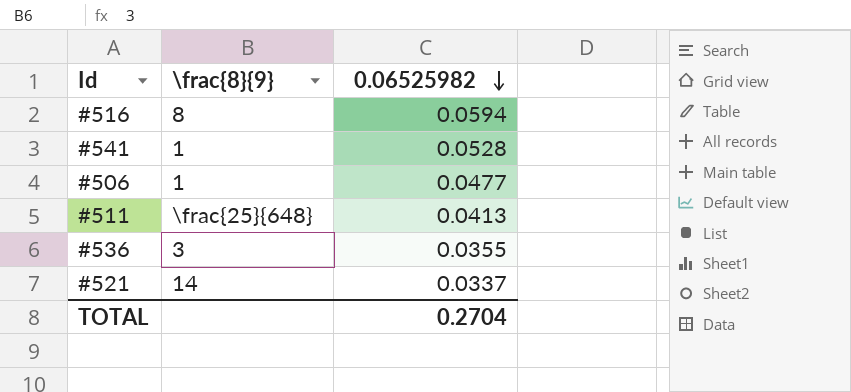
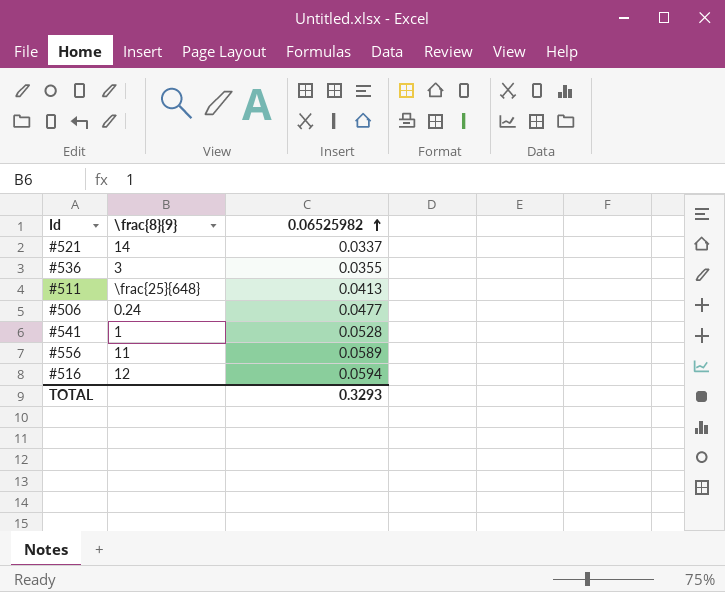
row order: 0.06525982 descending -> 0.06525982 ascending
#506 | \frac{8}{9}: 1 -> 0.24
row #556: none -> 11 | 0.0589
#516 | \frac{8}{9}: 8 -> 12
TOTAL | 0.06525982: 0.2704 -> 0.3293

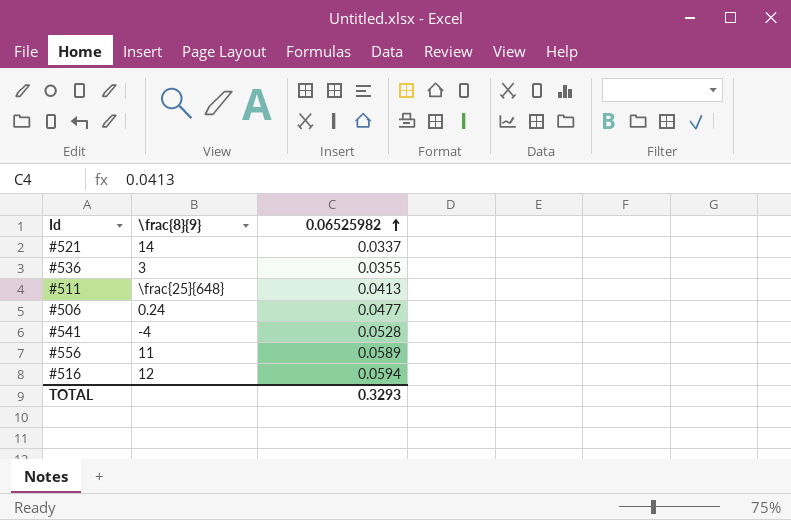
#541 | \frac{8}{9}: 1 -> -4

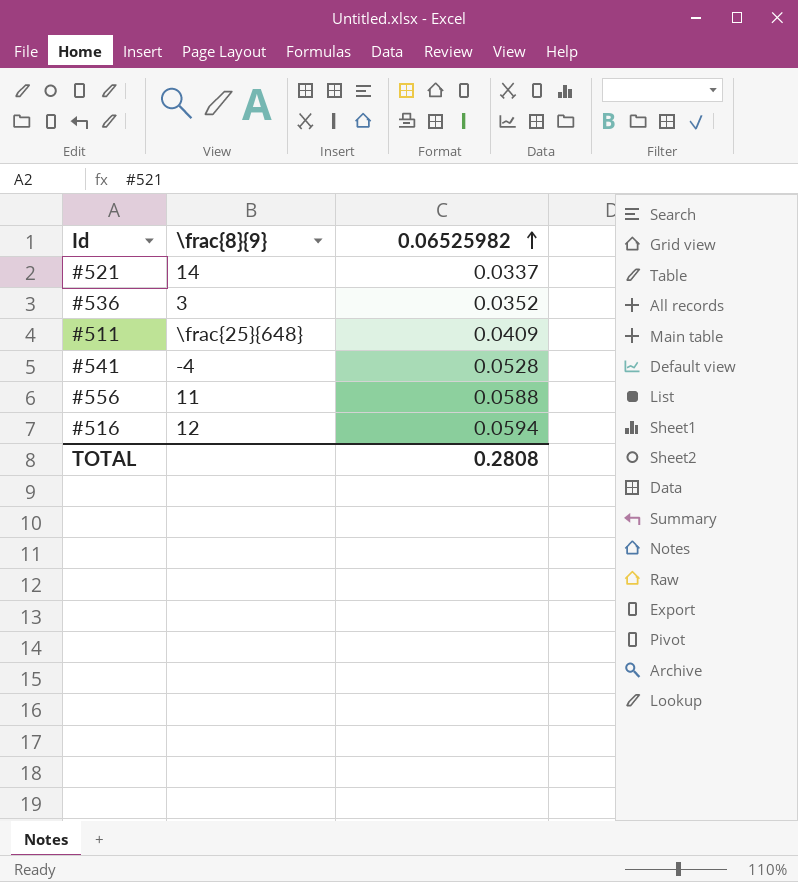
row #506: 0.24 | 0.0477 -> none
#536 | 0.06525982: 0.0355 -> 0.0352
#511 | 0.06525982: 0.0413 -> 0.0409
#556 | 0.06525982: 0.0589 -> 0.0588
TOTAL | 0.06525982: 0.3293 -> 0.2808

